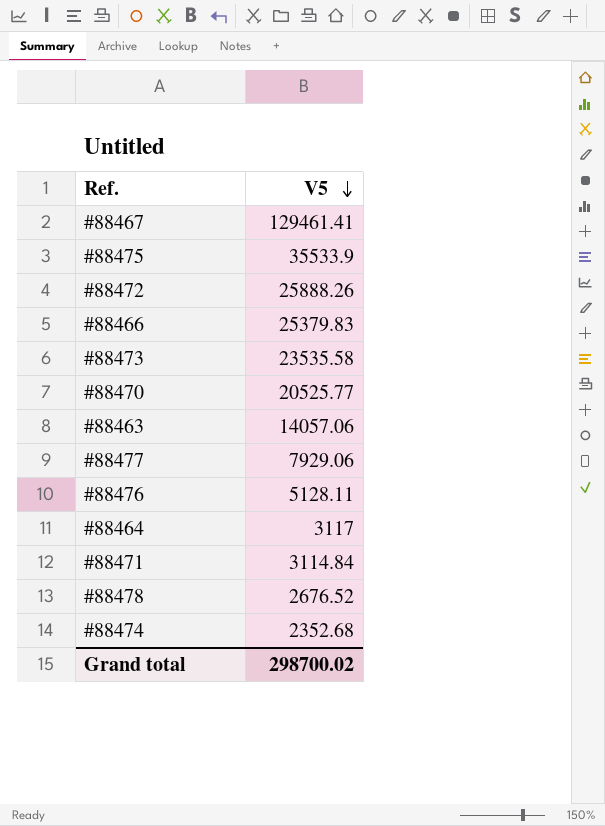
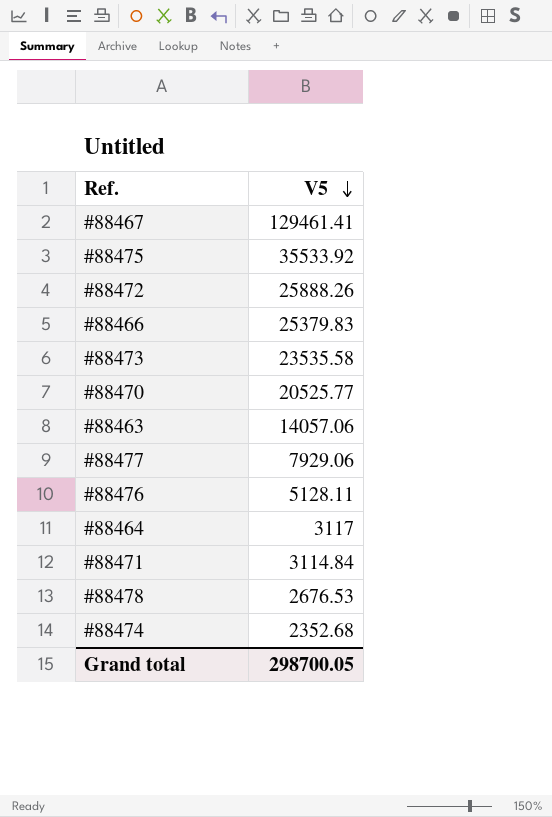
#88475 | V5: 35533.9 -> 35533.92
#88478 | V5: 2676.52 -> 2676.53
Grand total | V5: 298700.02 -> 298700.05

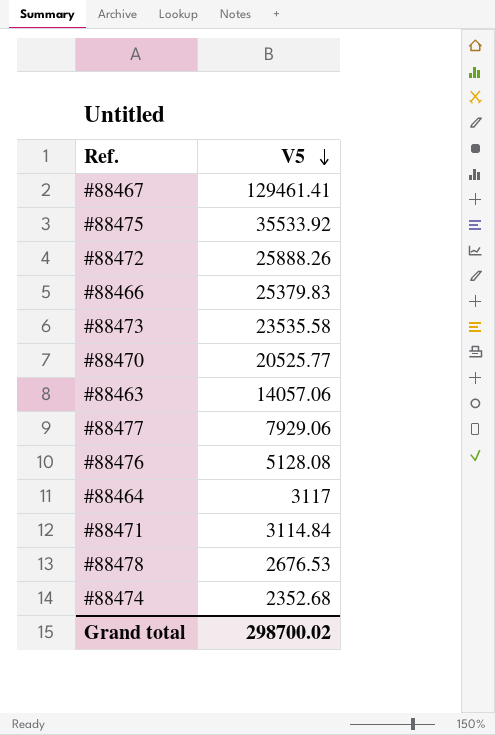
#88476 | V5: 5128.11 -> 5128.08
Grand total | V5: 298700.05 -> 298700.02

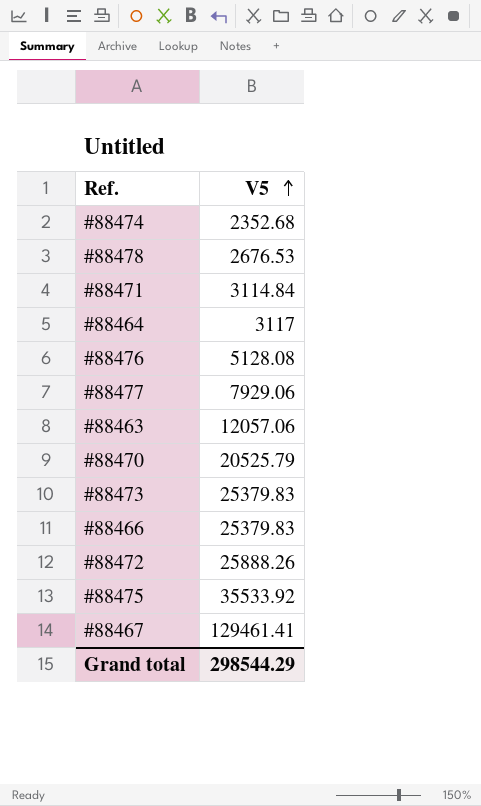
row order: V5 descending -> V5 ascending
#88463 | V5: 14057.06 -> 12057.06
#88470 | V5: 20525.77 -> 20525.79
#88473 | V5: 23535.58 -> 25379.83
Grand total | V5: 298700.02 -> 298544.29

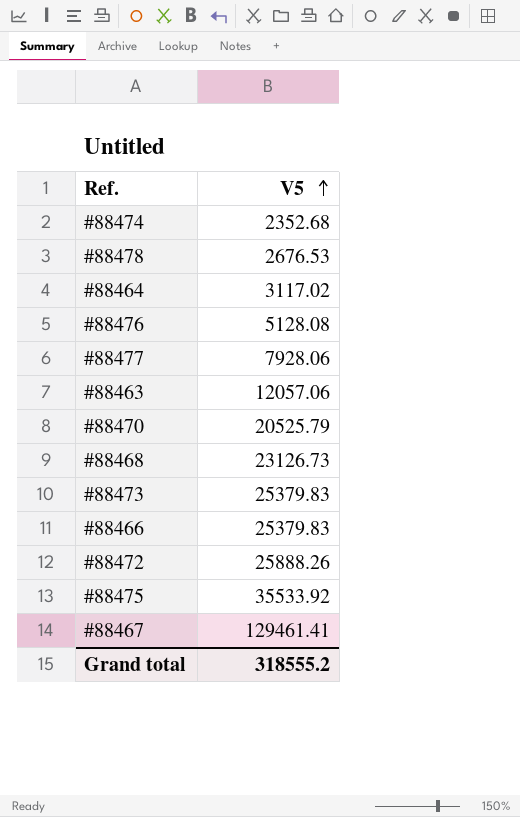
row #88471: 3114.84 -> none
#88464 | V5: 3117 -> 3117.02
#88477 | V5: 7929.06 -> 7928.06
row #88468: none -> 23126.73
Grand total | V5: 298544.29 -> 318555.2

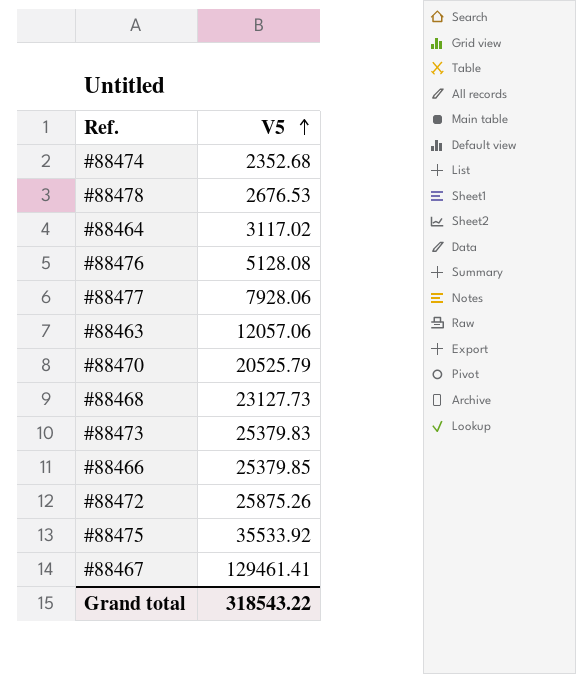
#88468 | V5: 23126.73 -> 23127.73
#88466 | V5: 25379.83 -> 25379.85
#88472 | V5: 25888.26 -> 25875.26
Grand total | V5: 318555.2 -> 318543.22

